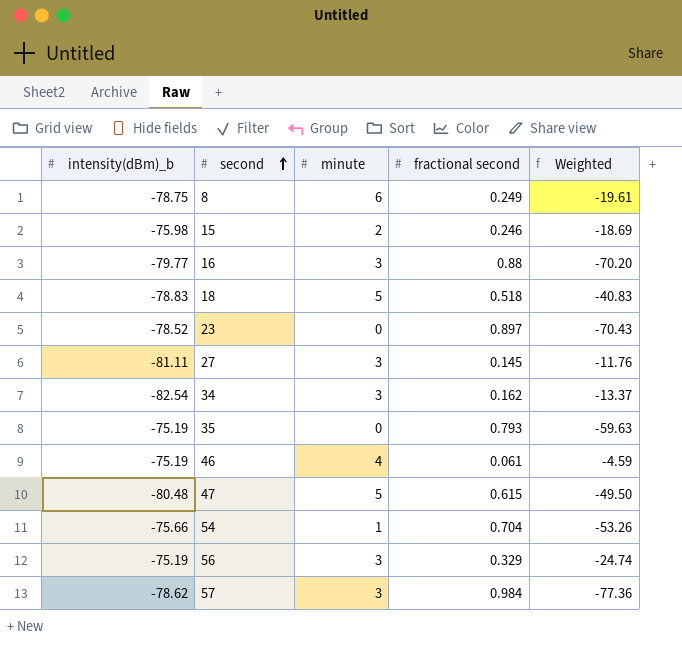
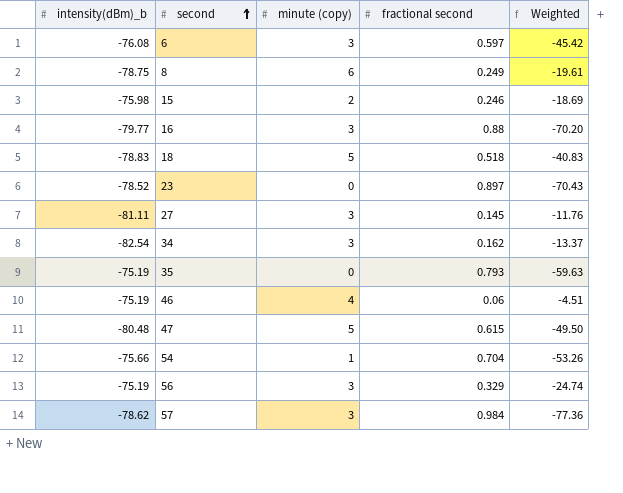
column name: minute -> minute (copy)
row 6: none -> -76.08 | 3 | 0.597 | -45.42
46 | fractional second: 0.061 -> 0.06
46 | Weighted: -4.59 -> -4.51

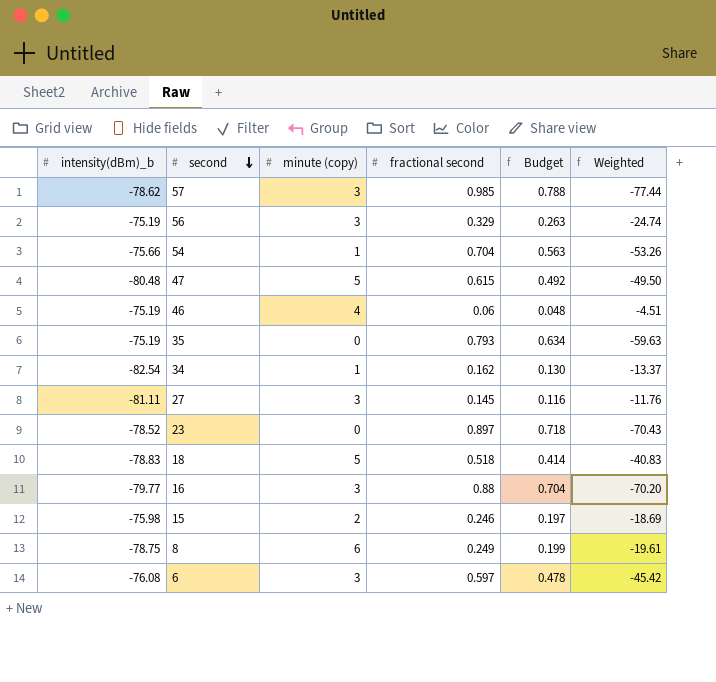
row order: second ascending -> second descending
column Budget | formula: none -> [fractional second] * 0.8
57 | fractional second: 0.984 -> 0.985
57 | Weighted: -77.36 -> -77.44
34 | minute (copy): 3 -> 1

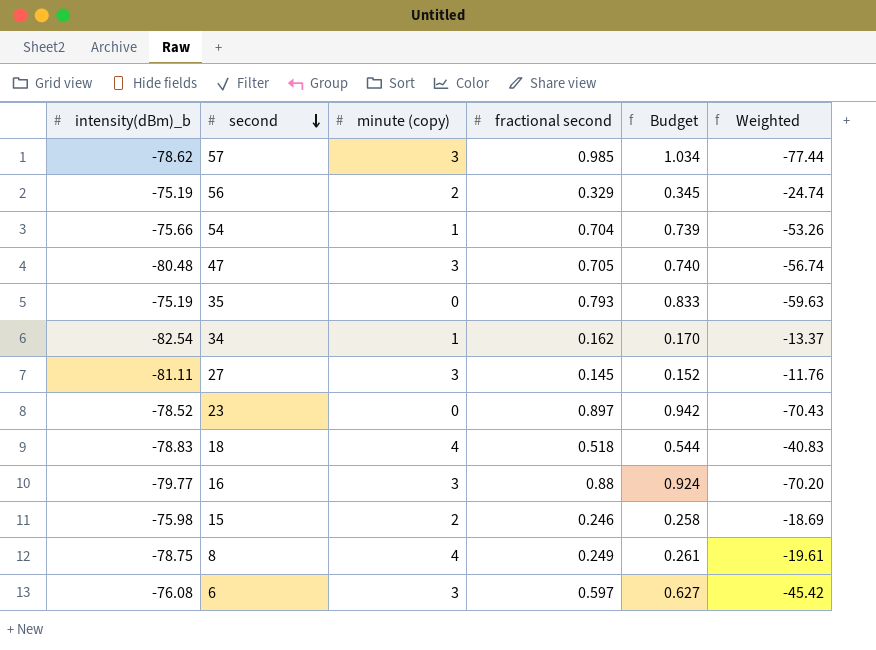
column Budget | formula: [fractional second] * 0.8 -> [fractional second] * 1.05
row 46: -75.19 | 4 | 0.06 | 0.048 | -4.51 -> none
56 | minute (copy): 3 -> 2
47 | minute (copy): 5 -> 3
47 | fractional second: 0.615 -> 0.705
47 | Weighted: -49.50 -> -56.74
18 | minute (copy): 5 -> 4
8 | minute (copy): 6 -> 4

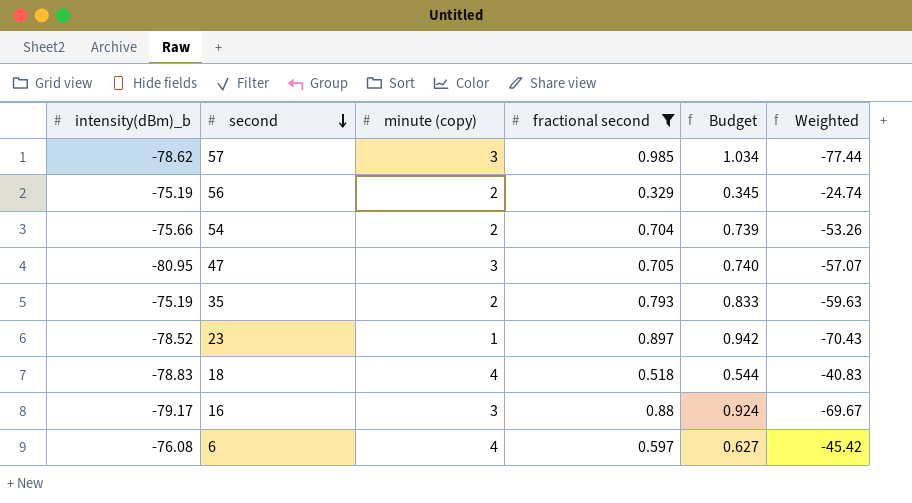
filter: none -> fractional second >= 0.329
54 | minute (copy): 1 -> 2
47 | intensity(dBm)_b: -80.48 -> -80.95
47 | Weighted: -56.74 -> -57.07
35 | minute (copy): 0 -> 2
23 | minute (copy): 0 -> 1
16 | intensity(dBm)_b: -79.77 -> -79.17
16 | Weighted: -70.20 -> -69.67
6 | minute (copy): 3 -> 4

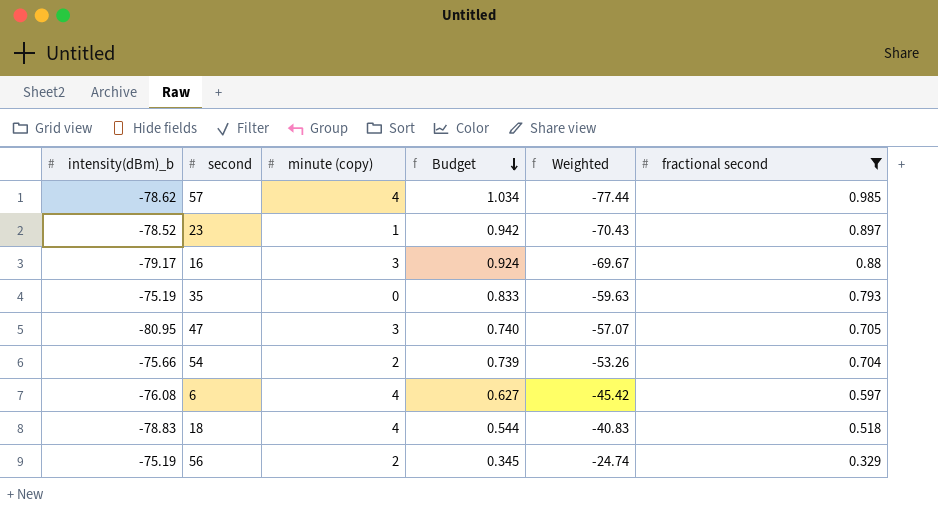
row order: second descending -> Budget descending
column fractional second | position: 4 -> 6
57 | minute (copy): 3 -> 4
35 | minute (copy): 2 -> 0

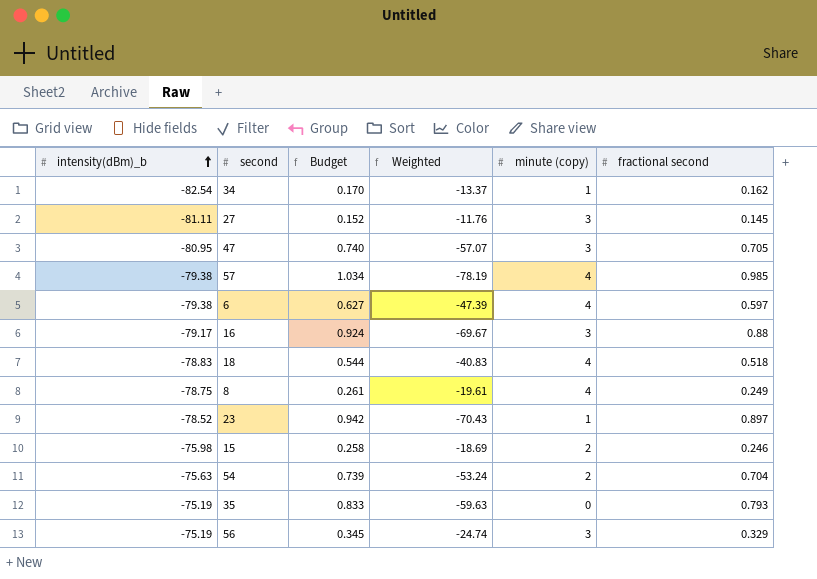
filter: fractional second >= 0.329 -> none
row order: Budget descending -> intensity(dBm)_b ascending
column minute (copy) | position: 3 -> 5
57 | intensity(dBm)_b: -78.62 -> -79.38
57 | Weighted: -77.44 -> -78.19
6 | intensity(dBm)_b: -76.08 -> -79.38
6 | Weighted: -45.42 -> -47.39
54 | intensity(dBm)_b: -75.66 -> -75.63
54 | Weighted: -53.26 -> -53.24
56 | minute (copy): 2 -> 3

